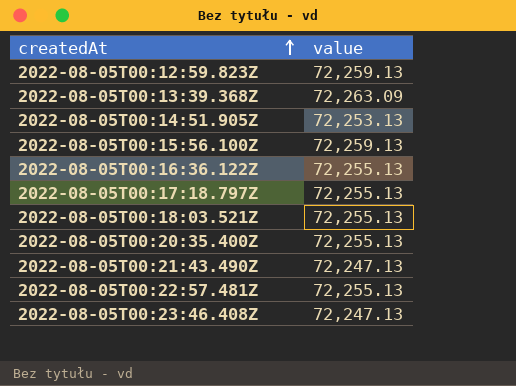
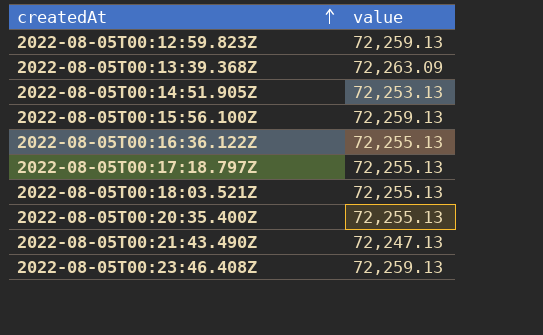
row 2022-08-05T00:22:57.481Z: 72,255.13 -> none
2022-08-05T00:23:46.408Z | value: 72,247.13 -> 72,259.13

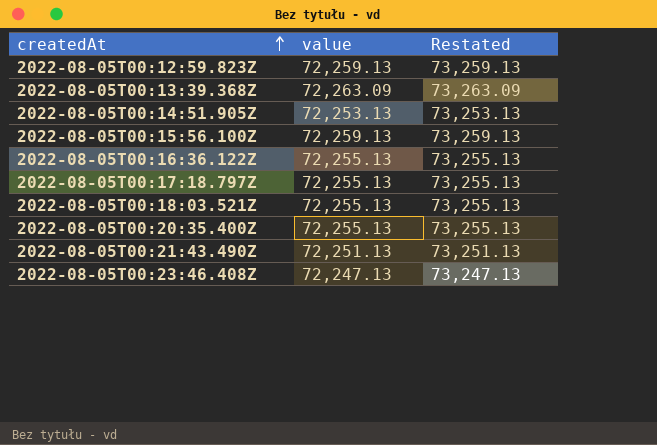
column Restated | formula: none -> [value] + 1000
2022-08-05T00:21:43.490Z | value: 72,247.13 -> 72,251.13
2022-08-05T00:23:46.408Z | value: 72,259.13 -> 72,247.13

